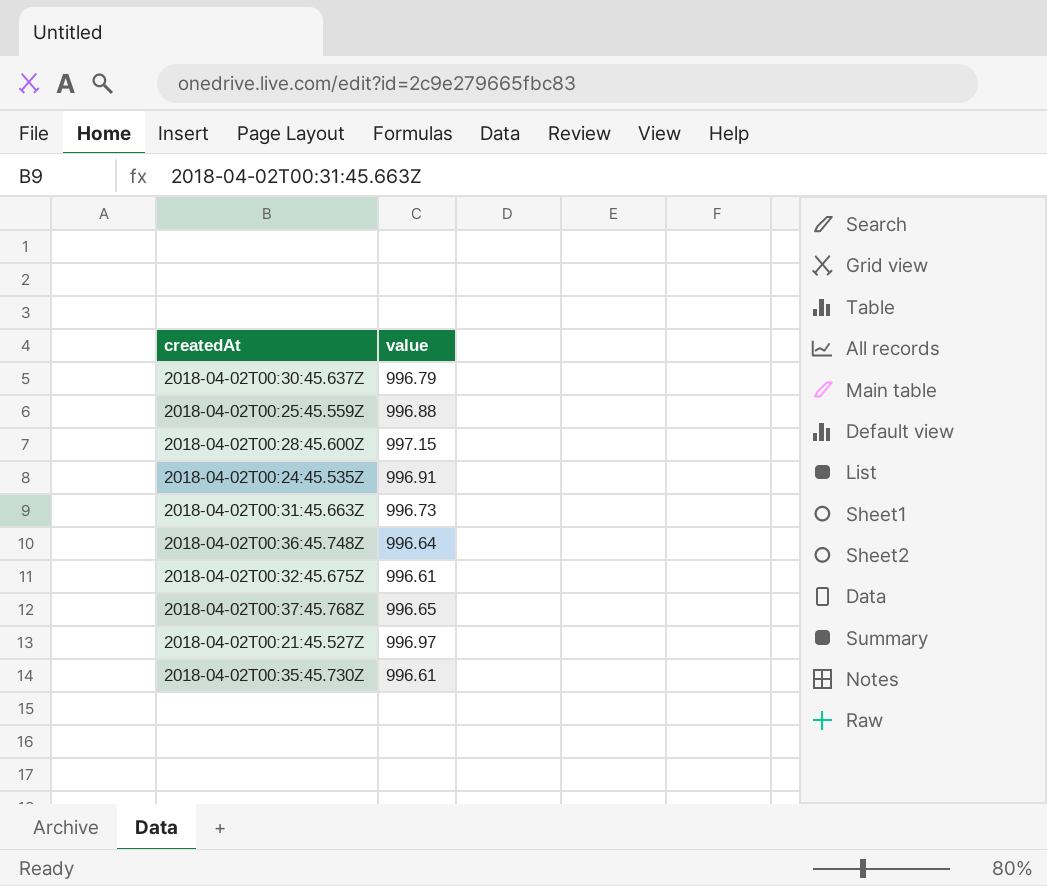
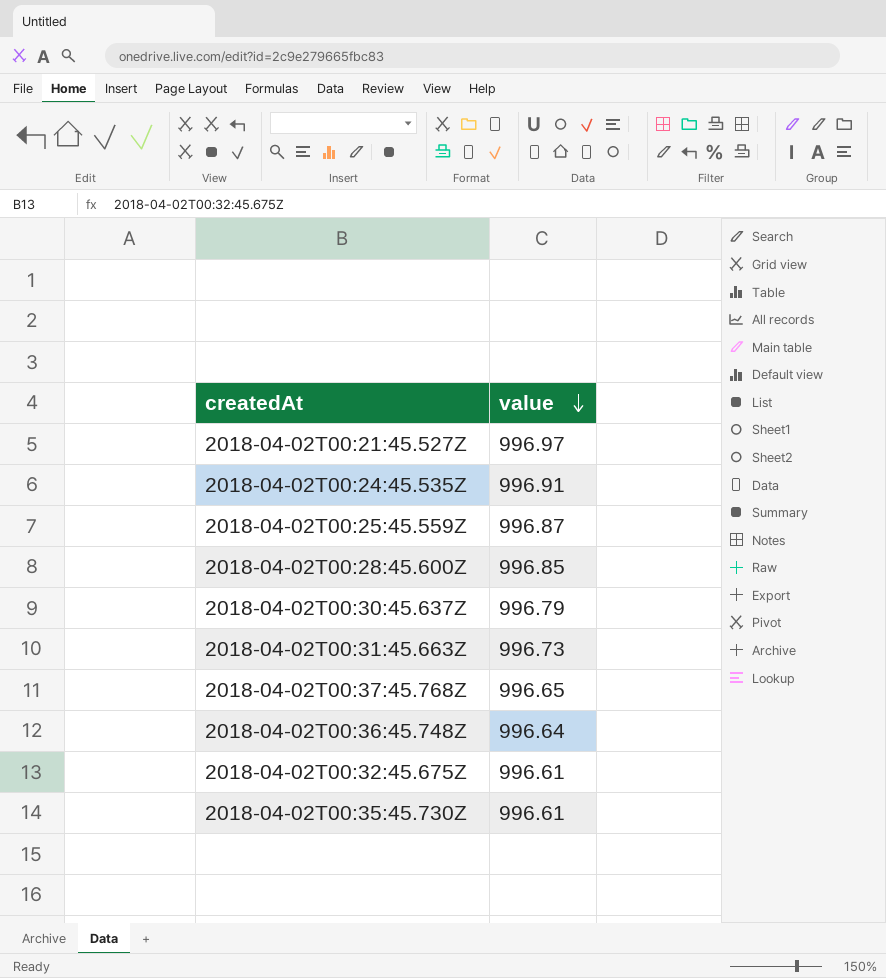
row order: none -> value descending
2018-04-02T00:25:45.559Z | value: 996.88 -> 996.87
2018-04-02T00:28:45.600Z | value: 997.15 -> 996.85

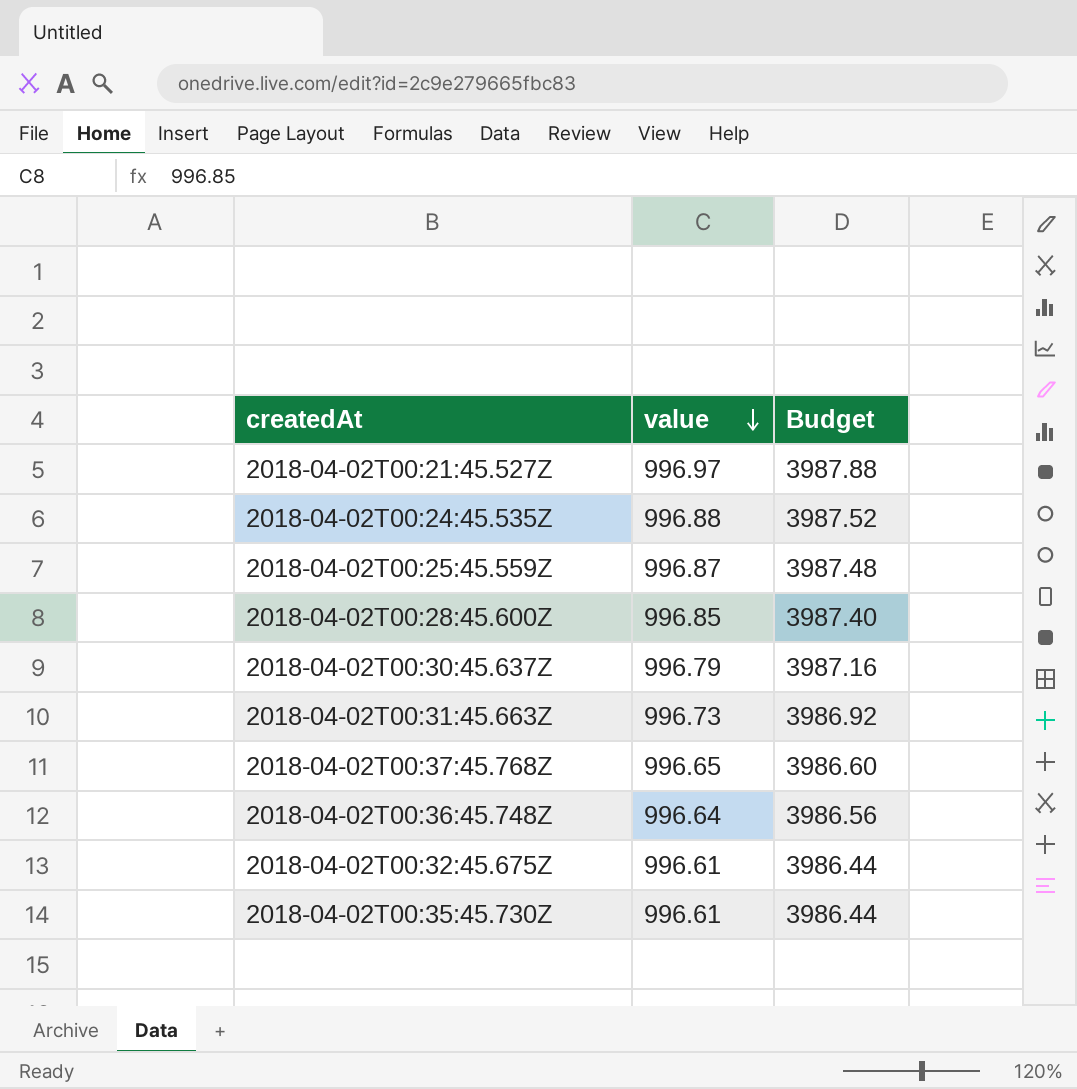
column Budget | formula: none -> [value] * 4
2018-04-02T00:24:45.535Z | value: 996.91 -> 996.88

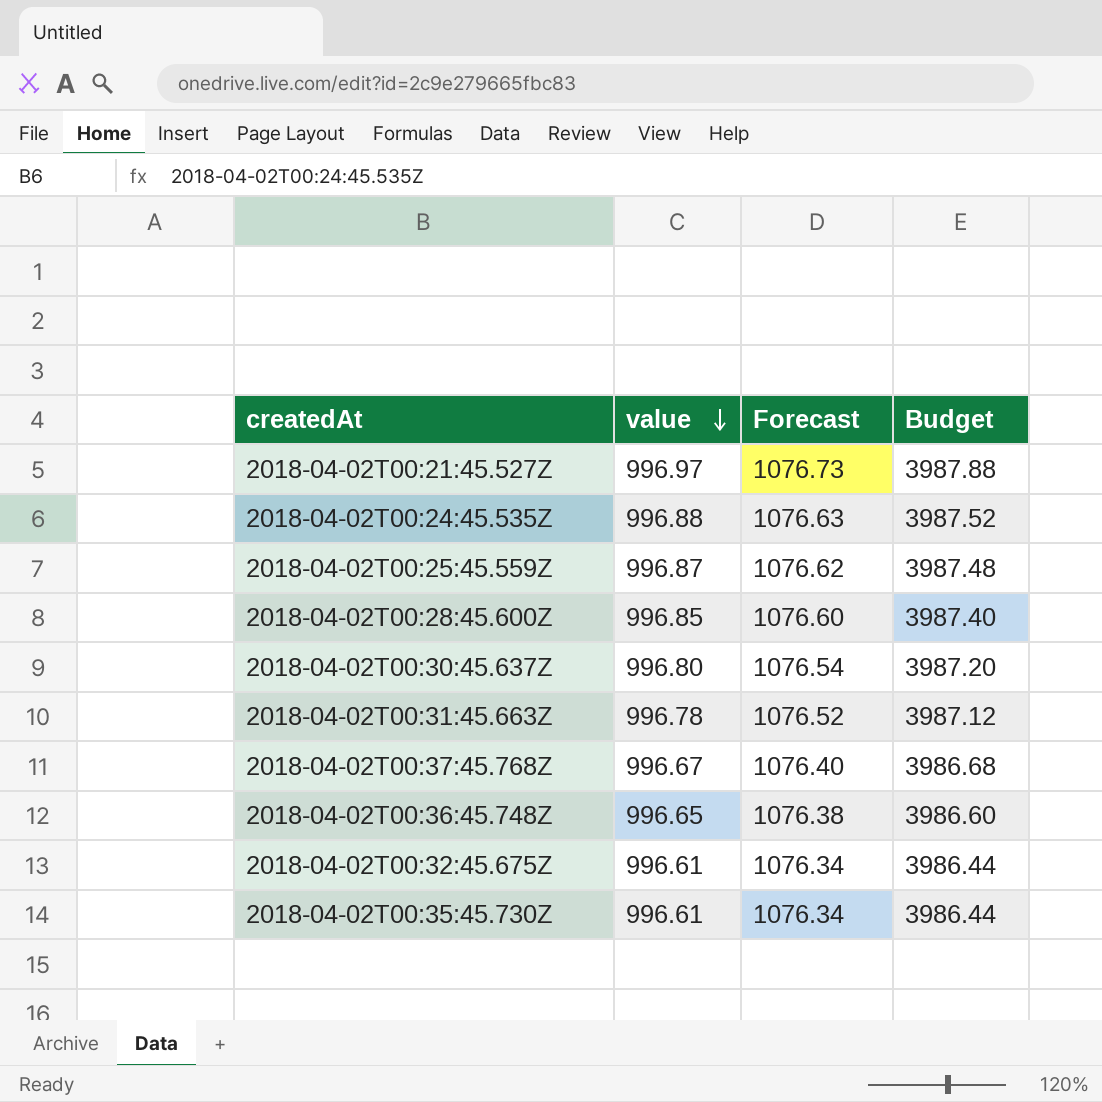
column Forecast | formula: none -> [value] * 1.08
2018-04-02T00:30:45.637Z | value: 996.79 -> 996.80
2018-04-02T00:30:45.637Z | Budget: 3987.16 -> 3987.20
2018-04-02T00:31:45.663Z | value: 996.73 -> 996.78
2018-04-02T00:31:45.663Z | Budget: 3986.92 -> 3987.12
2018-04-02T00:37:45.768Z | value: 996.65 -> 996.67
2018-04-02T00:37:45.768Z | Budget: 3986.60 -> 3986.68
2018-04-02T00:36:45.748Z | value: 996.64 -> 996.65
2018-04-02T00:36:45.748Z | Budget: 3986.56 -> 3986.60

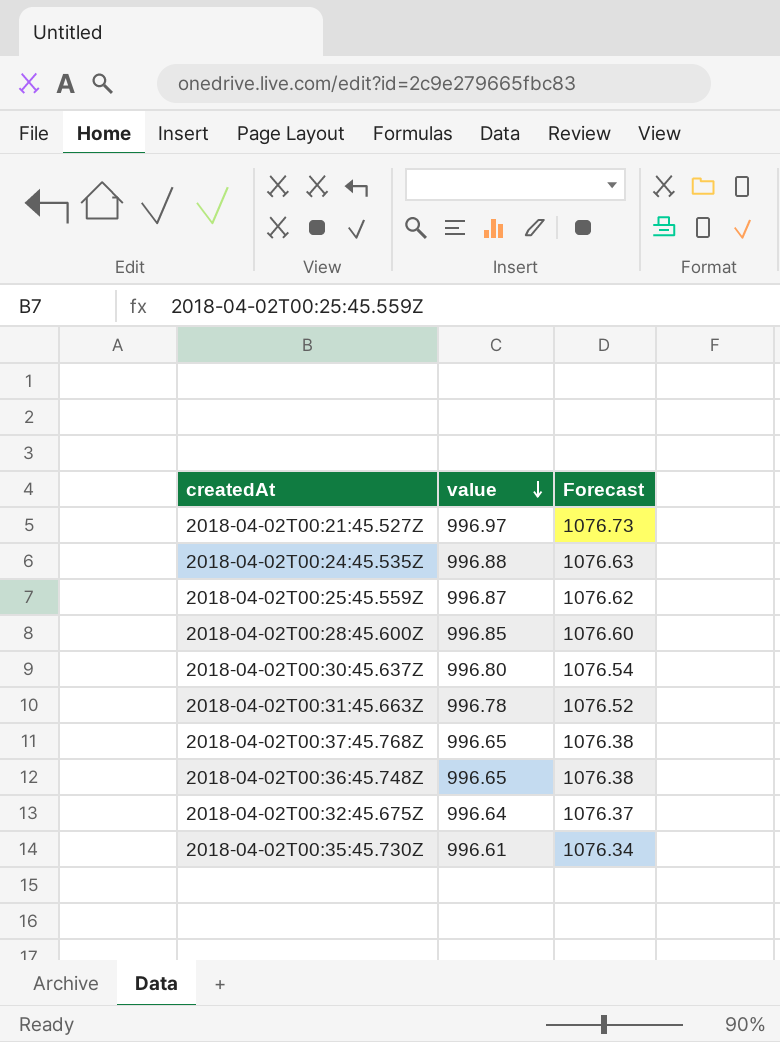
column Budget | formula: [value] * 4 -> none
2018-04-02T00:37:45.768Z | value: 996.67 -> 996.65
2018-04-02T00:37:45.768Z | Forecast: 1076.40 -> 1076.38
2018-04-02T00:32:45.675Z | value: 996.61 -> 996.64
2018-04-02T00:32:45.675Z | Forecast: 1076.34 -> 1076.37

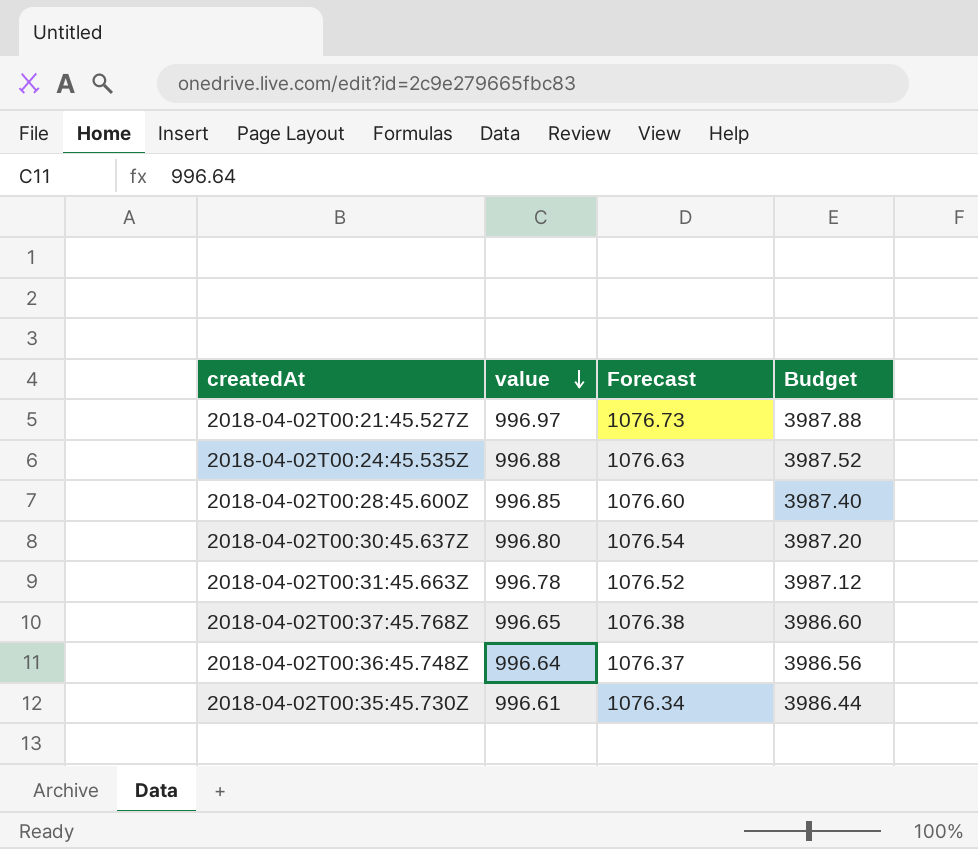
column Budget | formula: none -> [value] * 4
row 2018-04-02T00:25:45.559Z: 996.87 | 1076.62 -> none
row 2018-04-02T00:32:45.675Z: 996.64 | 1076.37 -> none
2018-04-02T00:36:45.748Z | value: 996.65 -> 996.64
2018-04-02T00:36:45.748Z | Forecast: 1076.38 -> 1076.37

